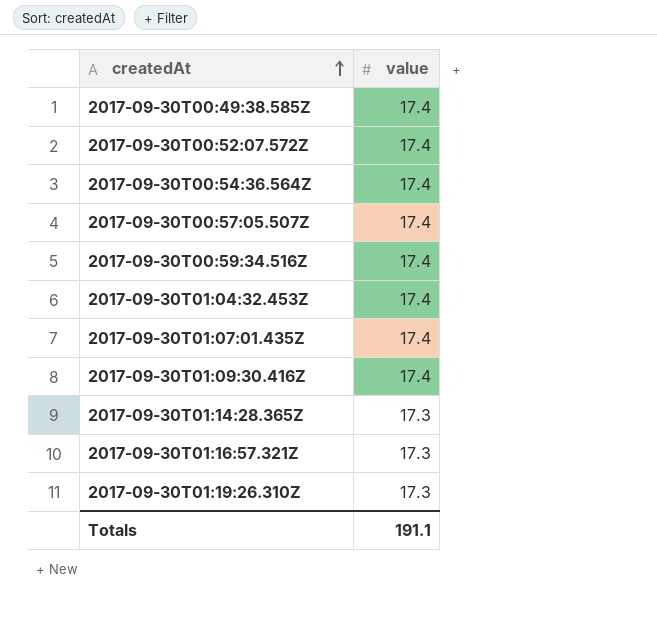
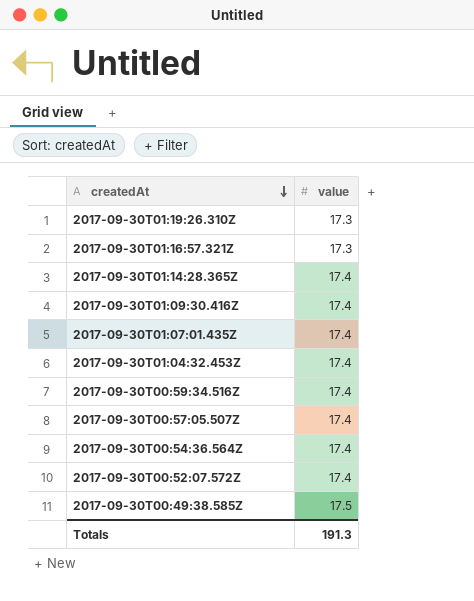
row order: createdAt ascending -> createdAt descending
2017-09-30T01:14:28.365Z | value: 17.3 -> 17.4
2017-09-30T00:49:38.585Z | value: 17.4 -> 17.5
Totals | value: 191.1 -> 191.3

